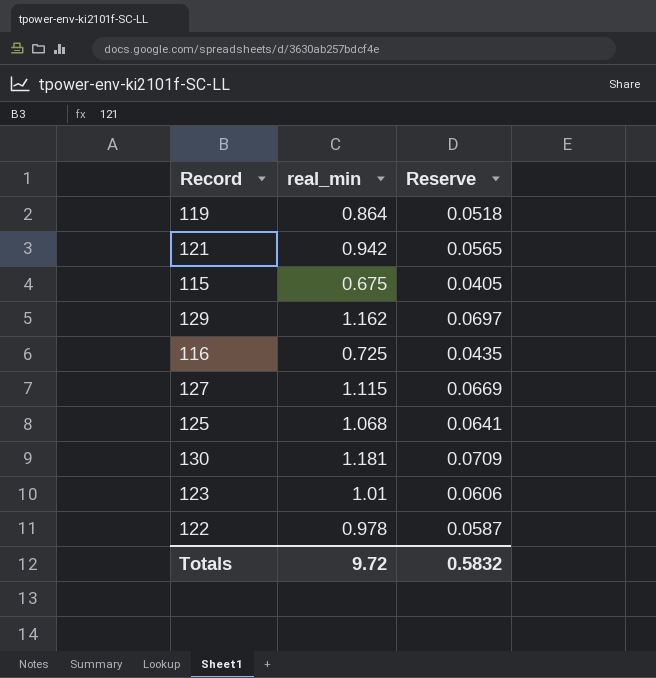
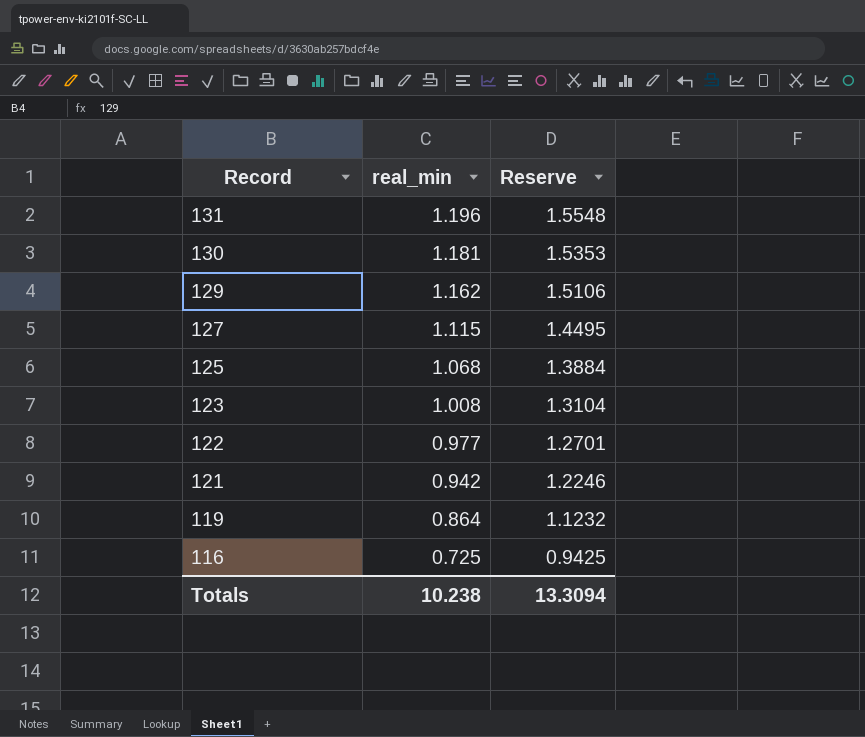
row order: none -> Record descending
column Reserve | formula: [real_min] * 0.06 -> [real_min] * 1.3
row 115: 0.675 | 0.0405 -> none
row 131: none -> 1.196 | 1.5548
123 | real_min: 1.01 -> 1.008
122 | real_min: 0.978 -> 0.977
Totals | real_min: 9.72 -> 10.238
Totals | Reserve: 0.5832 -> 13.3094

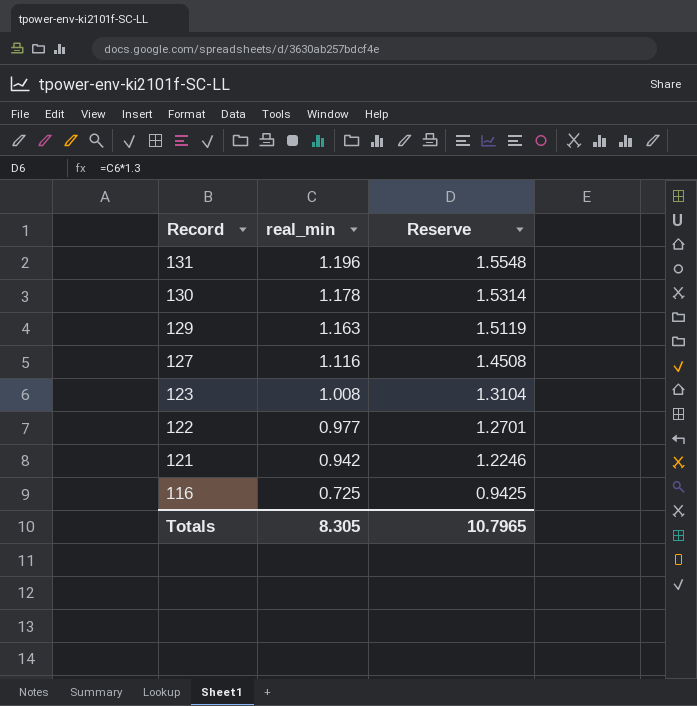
row 125: 1.068 | 1.3884 -> none
row 119: 0.864 | 1.1232 -> none
130 | real_min: 1.181 -> 1.178
130 | Reserve: 1.5353 -> 1.5314
129 | real_min: 1.162 -> 1.163
129 | Reserve: 1.5106 -> 1.5119
127 | real_min: 1.115 -> 1.116
127 | Reserve: 1.4495 -> 1.4508
Totals | real_min: 10.238 -> 8.305
Totals | Reserve: 13.3094 -> 10.7965

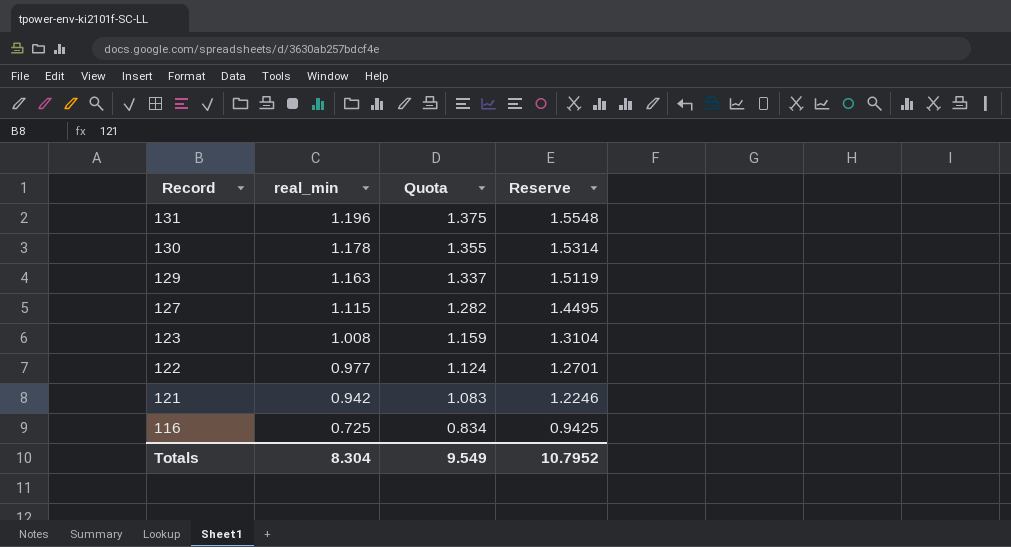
column Quota | formula: none -> [real_min] * 1.15
127 | real_min: 1.116 -> 1.115
127 | Reserve: 1.4508 -> 1.4495
Totals | real_min: 8.305 -> 8.304
Totals | Reserve: 10.7965 -> 10.7952

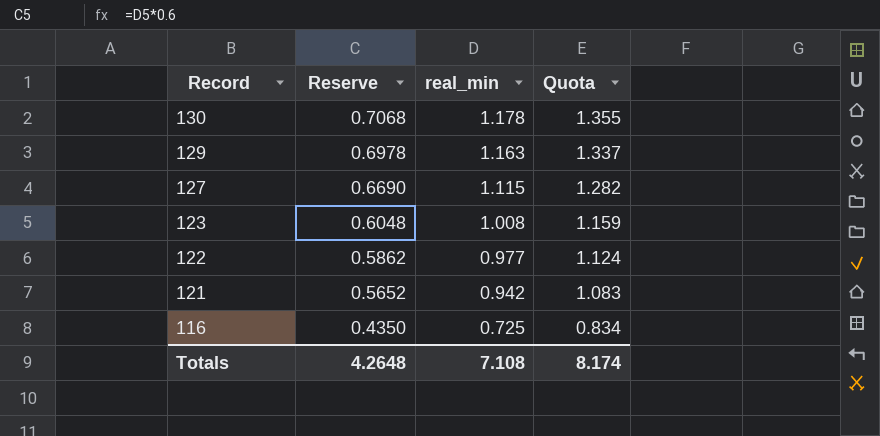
column Reserve | formula: [real_min] * 1.3 -> [real_min] * 0.6
column Reserve | position: 4 -> 2
row 131: 1.196 | 1.375 | 1.5548 -> none
Totals | Reserve: 10.7952 -> 4.2648
Totals | real_min: 8.304 -> 7.108
Totals | Quota: 9.549 -> 8.174

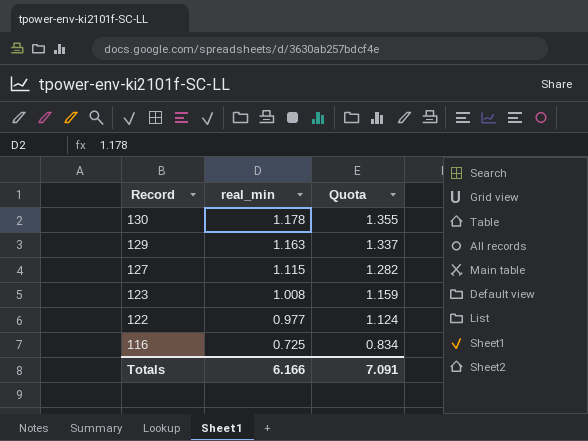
column Reserve | formula: [real_min] * 0.6 -> none
row 121: 0.5652 | 0.942 | 1.083 -> none
Totals | real_min: 7.108 -> 6.166
Totals | Quota: 8.174 -> 7.091

